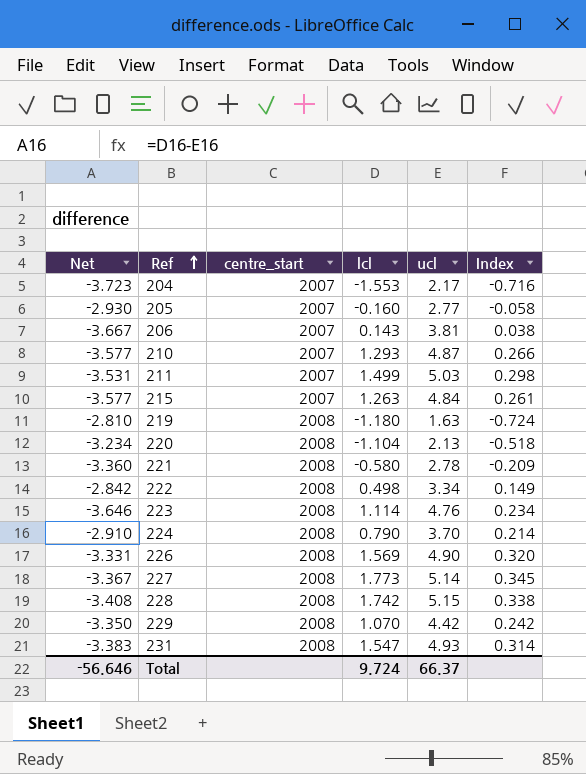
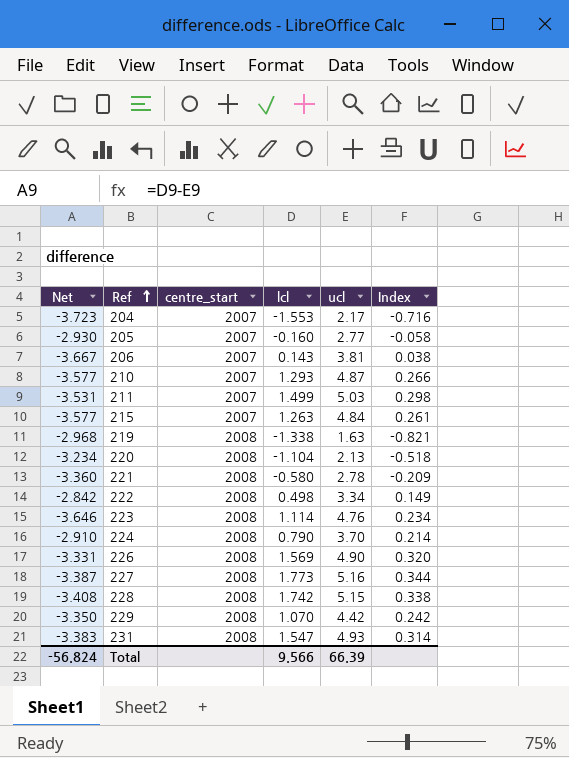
219 | Net: -2.810 -> -2.968
219 | lcl: -1.180 -> -1.338
219 | Index: -0.724 -> -0.821
227 | Net: -3.367 -> -3.387
227 | ucl: 5.14 -> 5.16
227 | Index: 0.345 -> 0.344
Total | Net: -56.646 -> -56.824
Total | lcl: 9.724 -> 9.566
Total | ucl: 66.37 -> 66.39

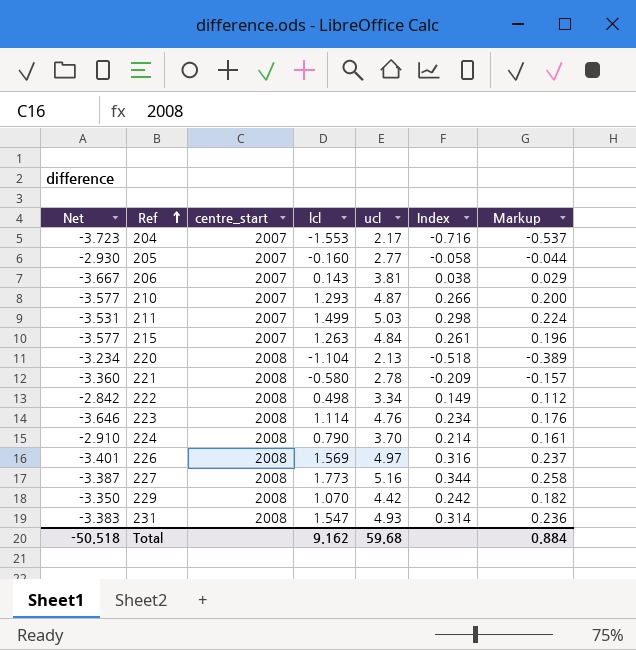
column Markup | formula: none -> [Index] * 0.75
row 219: -2.968 | 2008 | -1.338 | 1.63 | -0.821 -> none
row 228: -3.408 | 2008 | 1.742 | 5.15 | 0.338 -> none
226 | Net: -3.331 -> -3.401
226 | ucl: 4.90 -> 4.97
226 | Index: 0.320 -> 0.316
Total | Net: -56.824 -> -50.518
Total | lcl: 9.566 -> 9.162
Total | ucl: 66.39 -> 59.68

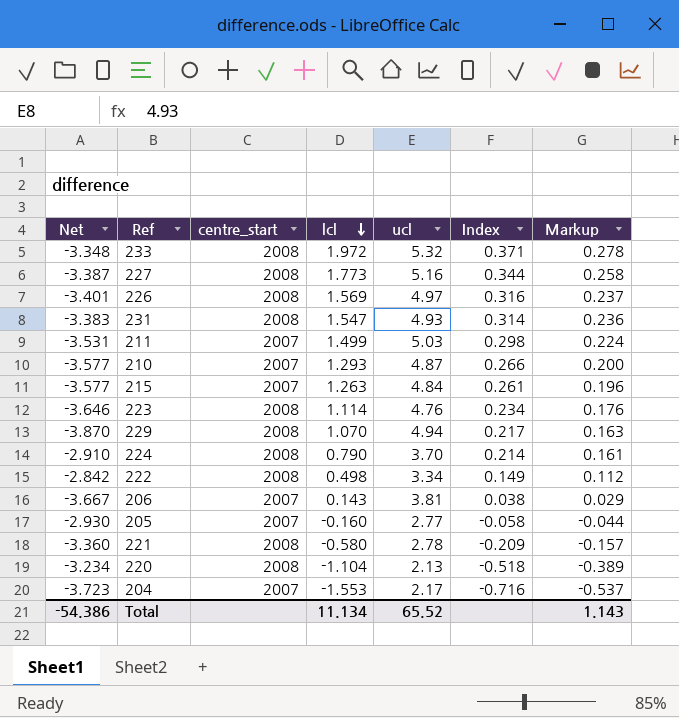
row order: Ref ascending -> lcl descending
row 233: none -> -3.348 | 2008 | 1.972 | 5.32 | 0.371 | 0.278
229 | Net: -3.350 -> -3.870
229 | ucl: 4.42 -> 4.94
229 | Index: 0.242 -> 0.217
229 | Markup: 0.182 -> 0.163
Total | Net: -50.518 -> -54.386
Total | lcl: 9.162 -> 11.134
Total | ucl: 59.68 -> 65.52
Total | Markup: 0.884 -> 1.143

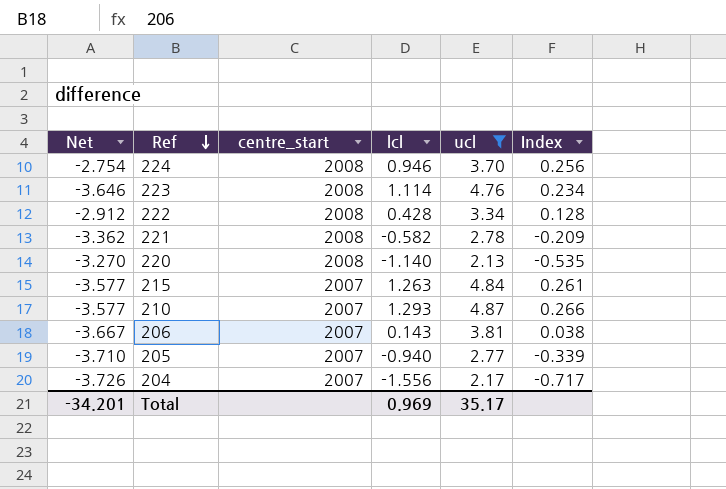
filter: none -> ucl <= 4.87
row order: lcl descending -> Ref descending
column Markup | formula: [Index] * 0.75 -> none
224 | Net: -2.910 -> -2.754
224 | lcl: 0.790 -> 0.946
224 | Index: 0.214 -> 0.256
222 | Net: -2.842 -> -2.912
222 | lcl: 0.498 -> 0.428
222 | Index: 0.149 -> 0.128
221 | Net: -3.360 -> -3.362
221 | lcl: -0.580 -> -0.582
220 | Net: -3.234 -> -3.270
220 | lcl: -1.104 -> -1.140
220 | Index: -0.518 -> -0.535
205 | Net: -2.930 -> -3.710
205 | lcl: -0.160 -> -0.940
205 | Index: -0.058 -> -0.339
204 | Net: -3.723 -> -3.726
204 | lcl: -1.553 -> -1.556
204 | Index: -0.716 -> -0.717
Total | Net: -54.386 -> -34.201
Total | lcl: 11.134 -> 0.969
Total | ucl: 65.52 -> 35.17

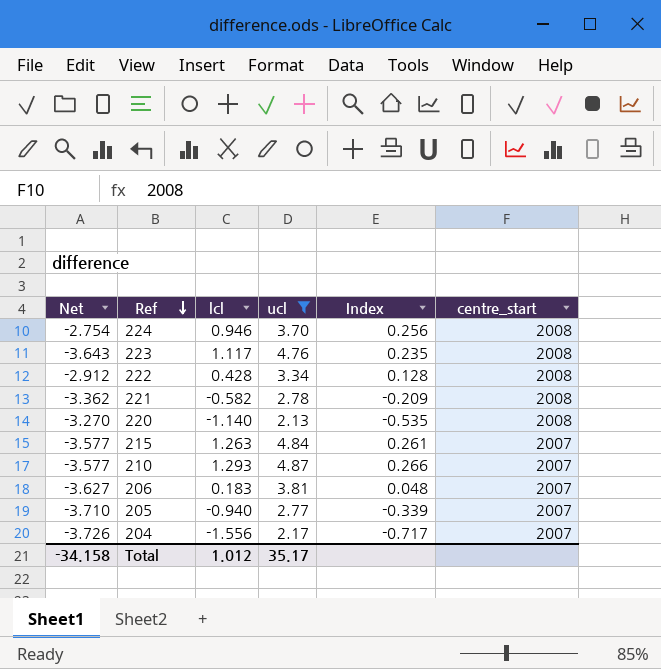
column centre_start | position: 3 -> 6
223 | Net: -3.646 -> -3.643
223 | lcl: 1.114 -> 1.117
223 | Index: 0.234 -> 0.235
206 | Net: -3.667 -> -3.627
206 | lcl: 0.143 -> 0.183
206 | Index: 0.038 -> 0.048
Total | Net: -34.201 -> -34.158
Total | lcl: 0.969 -> 1.012

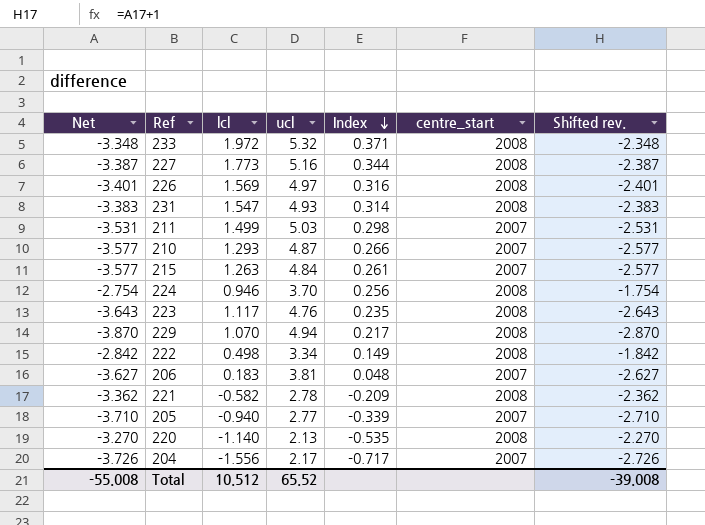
filter: ucl <= 4.87 -> none
row order: Ref descending -> Index descending
column Shifted rev. | formula: none -> [Net] + 1
222 | Net: -2.912 -> -2.842
222 | lcl: 0.428 -> 0.498
222 | Index: 0.128 -> 0.149
Total | Net: -34.158 -> -55.008
Total | lcl: 1.012 -> 10.512
Total | ucl: 35.17 -> 65.52

